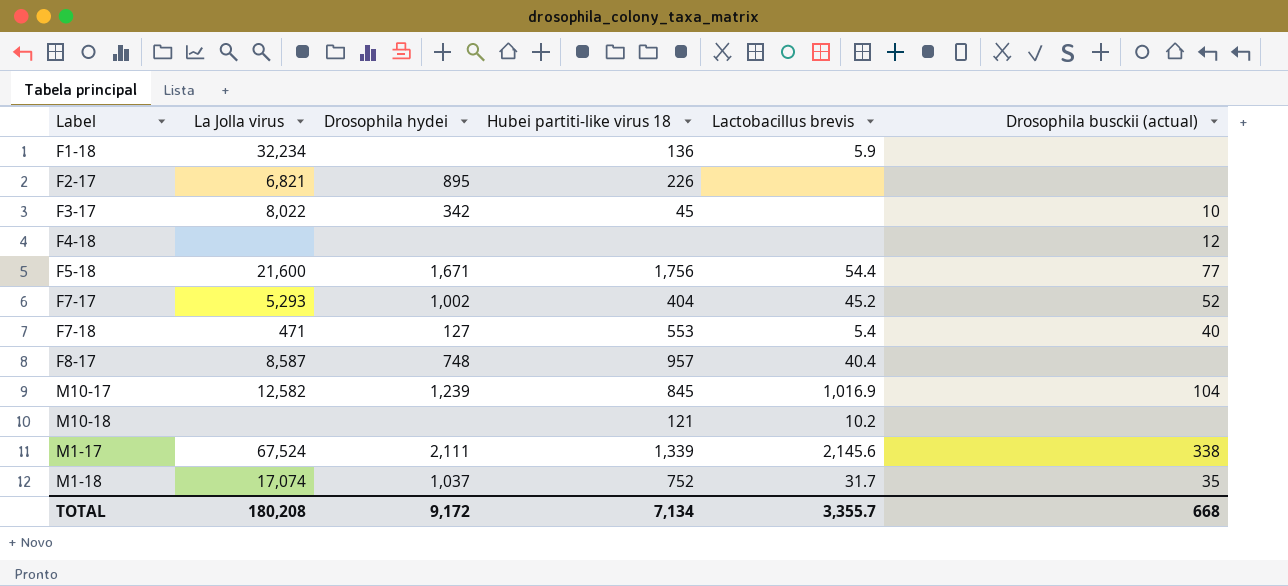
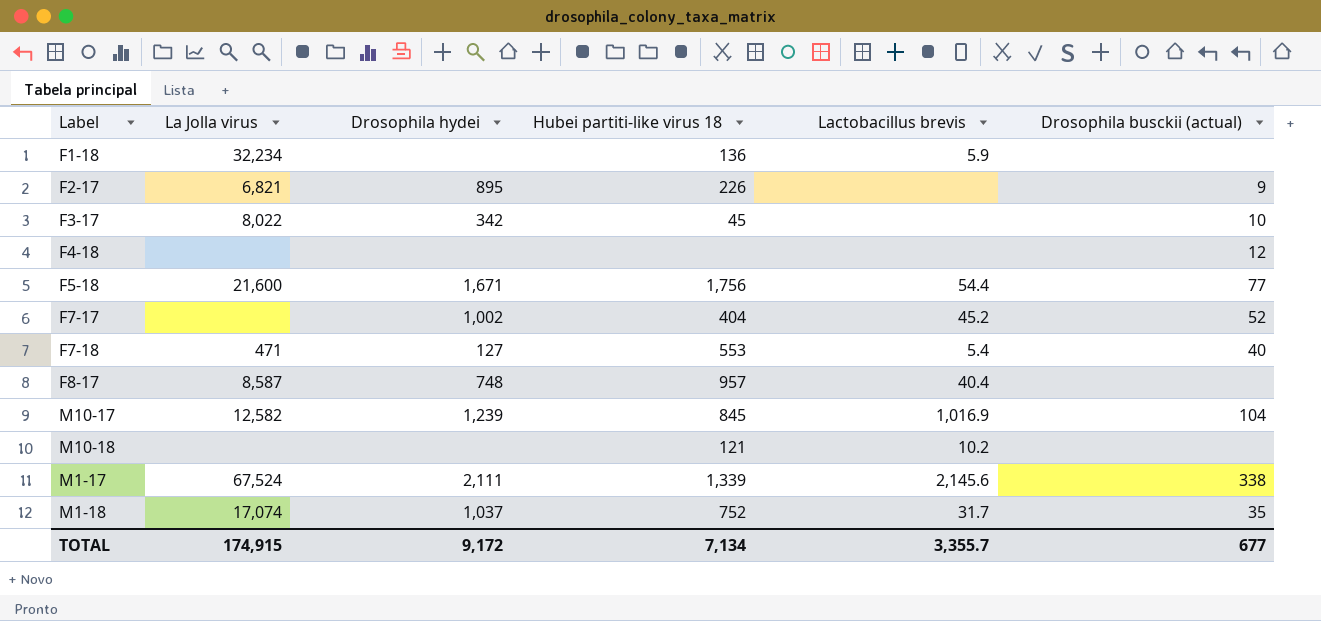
F2-17 | Drosophila busckii (actual): none -> 9
F7-17 | La Jolla virus: 5,293 -> none
TOTAL | La Jolla virus: 180,208 -> 174,915
TOTAL | Drosophila busckii (actual): 668 -> 677

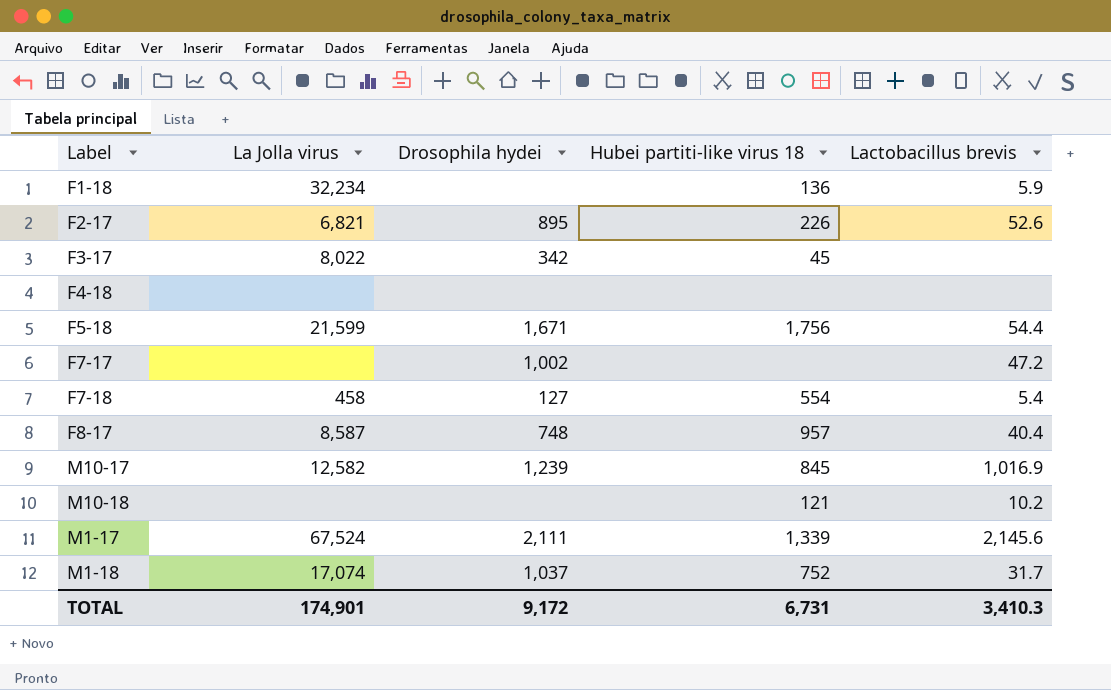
column Drosophila busckii (actual) | position: 6 -> none
F2-17 | Lactobacillus brevis: none -> 52.6
F5-18 | La Jolla virus: 21,600 -> 21,599
F7-17 | Hubei partiti-like virus 18: 404 -> none
F7-17 | Lactobacillus brevis: 45.2 -> 47.2
F7-18 | La Jolla virus: 471 -> 458
F7-18 | Hubei partiti-like virus 18: 553 -> 554
TOTAL | La Jolla virus: 174,915 -> 174,901
TOTAL | Hubei partiti-like virus 18: 7,134 -> 6,731
TOTAL | Lactobacillus brevis: 3,355.7 -> 3,410.3

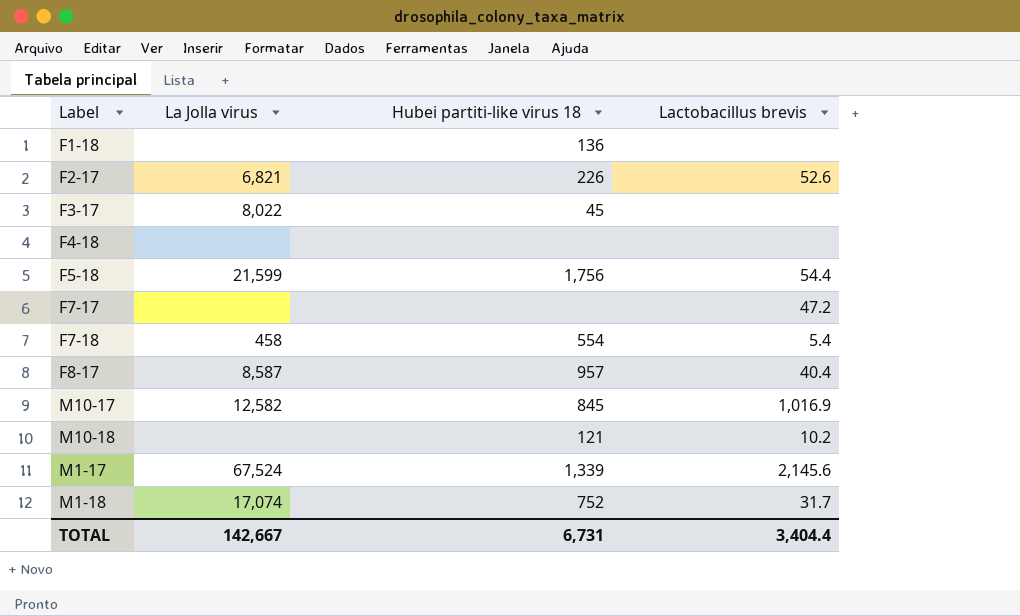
column Drosophila hydei | position: 3 -> none
F1-18 | La Jolla virus: 32,234 -> none
F1-18 | Lactobacillus brevis: 5.9 -> none
TOTAL | La Jolla virus: 174,901 -> 142,667
TOTAL | Lactobacillus brevis: 3,410.3 -> 3,404.4

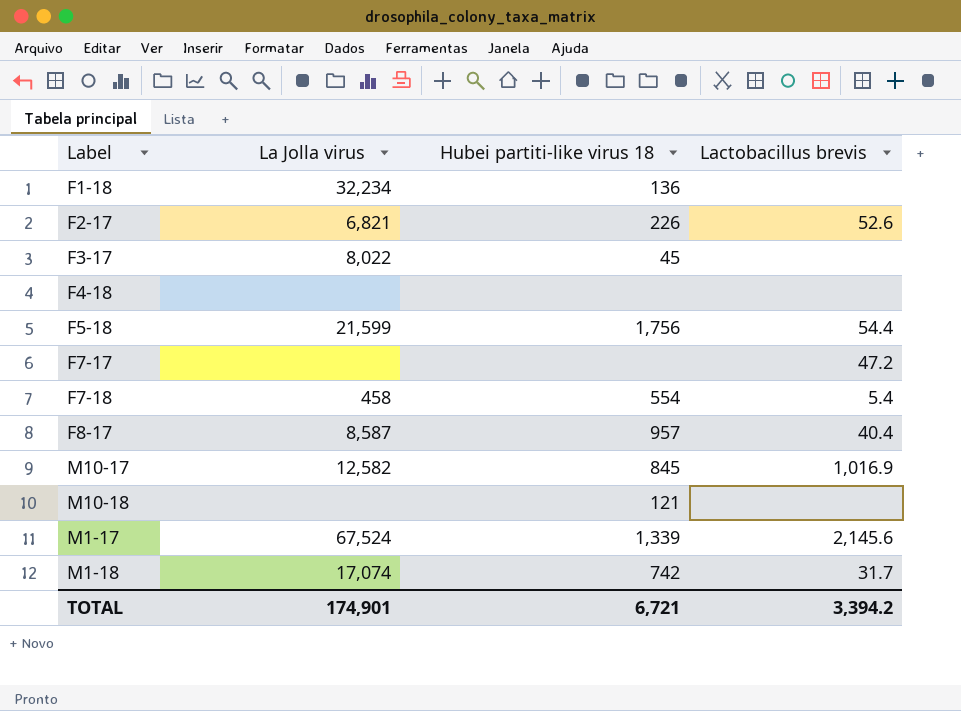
F1-18 | La Jolla virus: none -> 32,234
M10-18 | Lactobacillus brevis: 10.2 -> none
M1-18 | Hubei partiti-like virus 18: 752 -> 742
TOTAL | La Jolla virus: 142,667 -> 174,901
TOTAL | Hubei partiti-like virus 18: 6,731 -> 6,721
TOTAL | Lactobacillus brevis: 3,404.4 -> 3,394.2

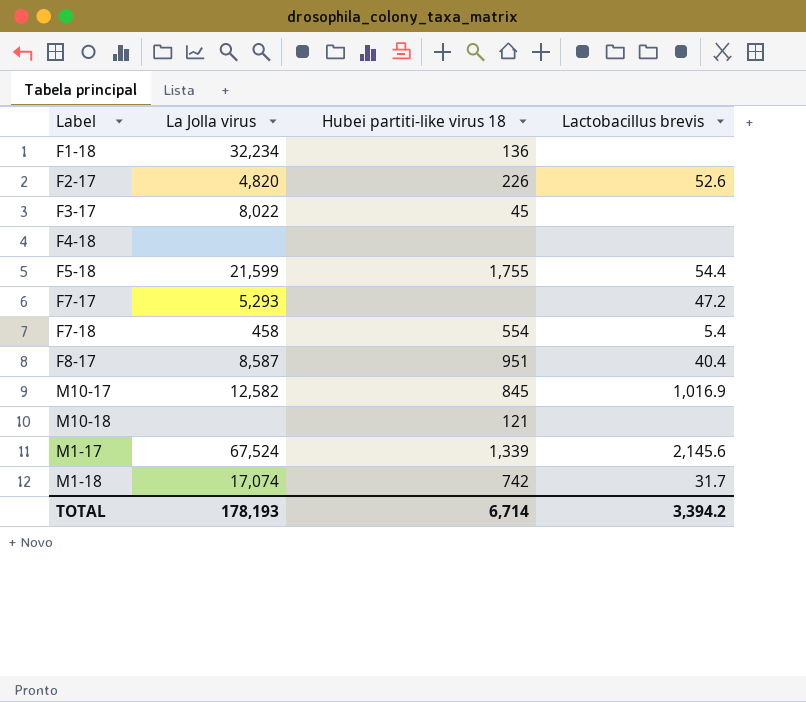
F2-17 | La Jolla virus: 6,821 -> 4,820
F5-18 | Hubei partiti-like virus 18: 1,756 -> 1,755
F7-17 | La Jolla virus: none -> 5,293
F8-17 | Hubei partiti-like virus 18: 957 -> 951
TOTAL | La Jolla virus: 174,901 -> 178,193
TOTAL | Hubei partiti-like virus 18: 6,721 -> 6,714

